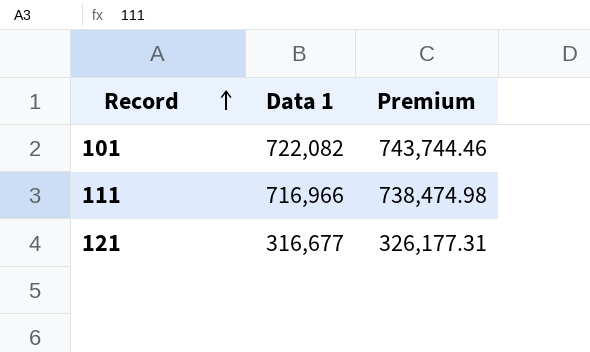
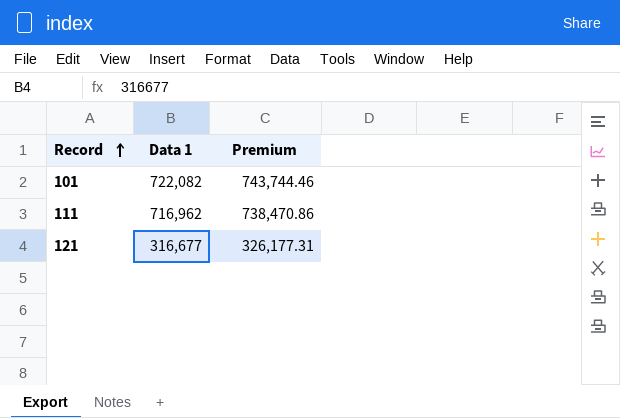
111 | Data 1: 716,966 -> 716,962
111 | Premium: 738,474.98 -> 738,470.86

